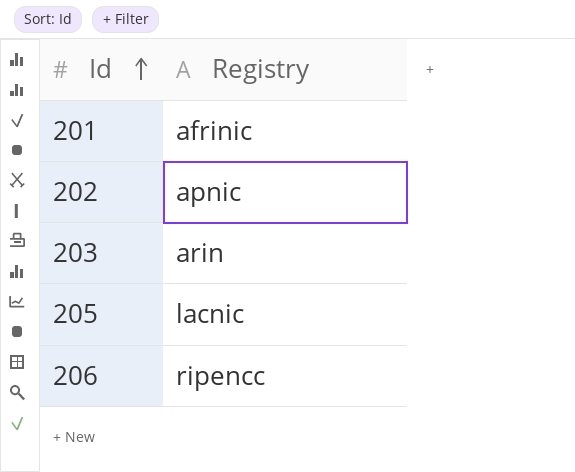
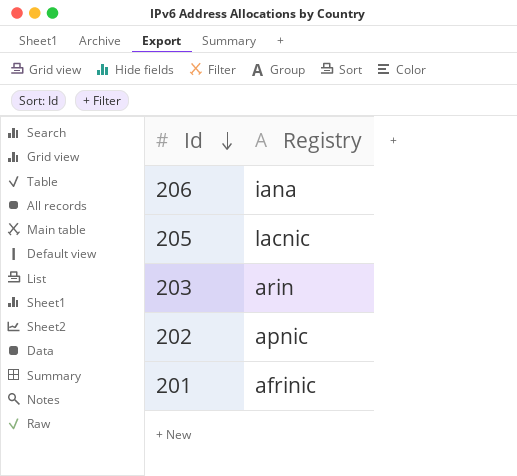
row order: Id ascending -> Id descending
206 | Registry: ripencc -> iana

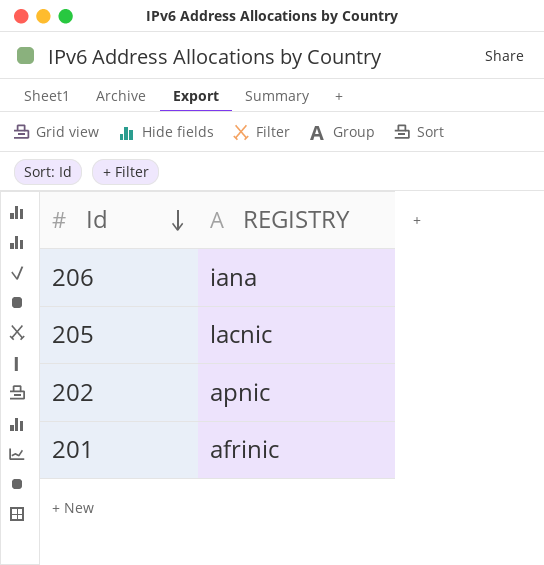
column name: Registry -> REGISTRY
row 203: arin -> none

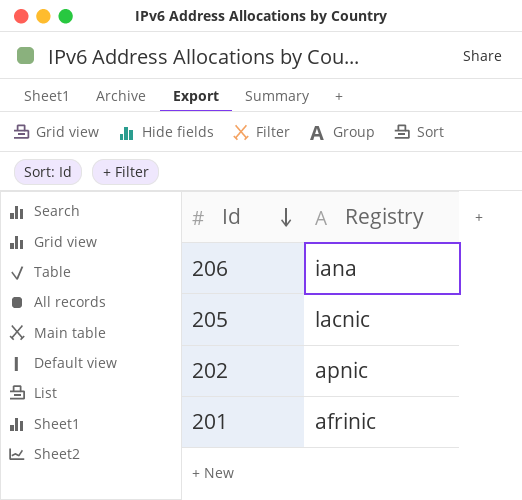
column name: REGISTRY -> Registry

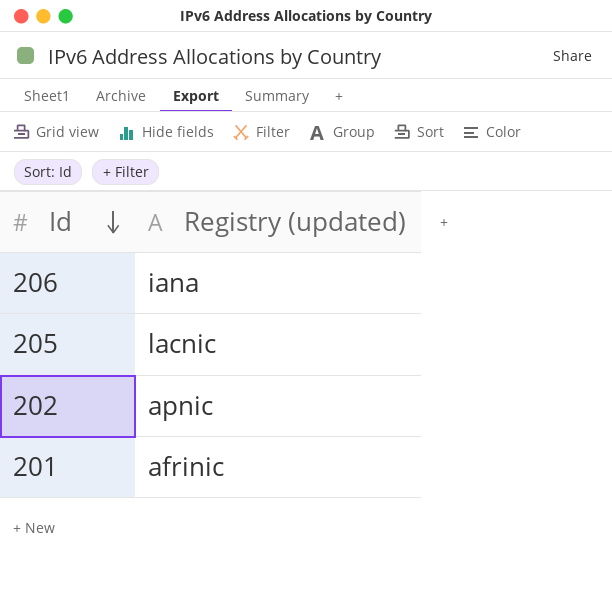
column name: Registry -> Registry (updated)

